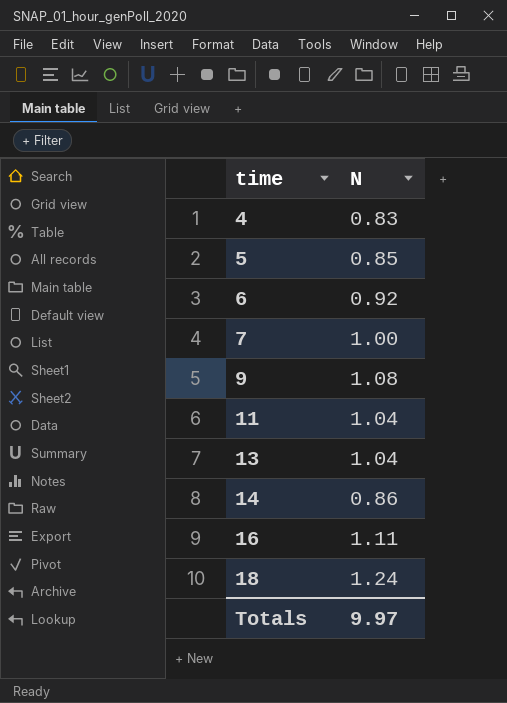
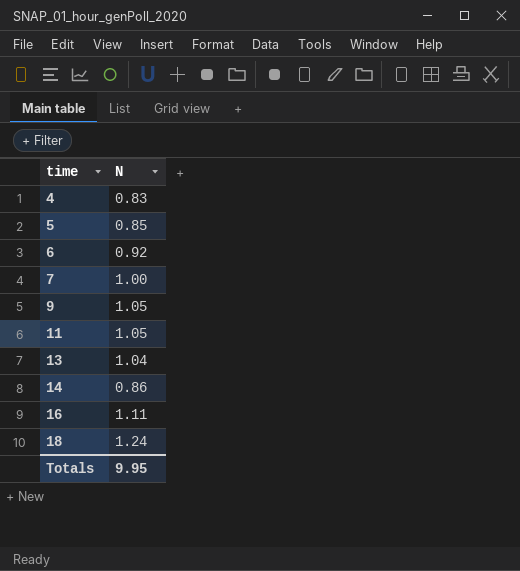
9 | N: 1.08 -> 1.05
11 | N: 1.04 -> 1.05
Totals | N: 9.97 -> 9.95

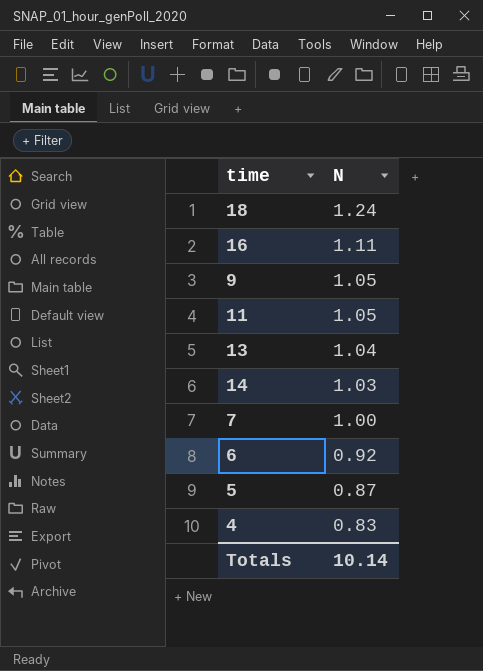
row order: time ascending -> N descending
14 | N: 0.86 -> 1.03
5 | N: 0.85 -> 0.87
Totals | N: 9.95 -> 10.14

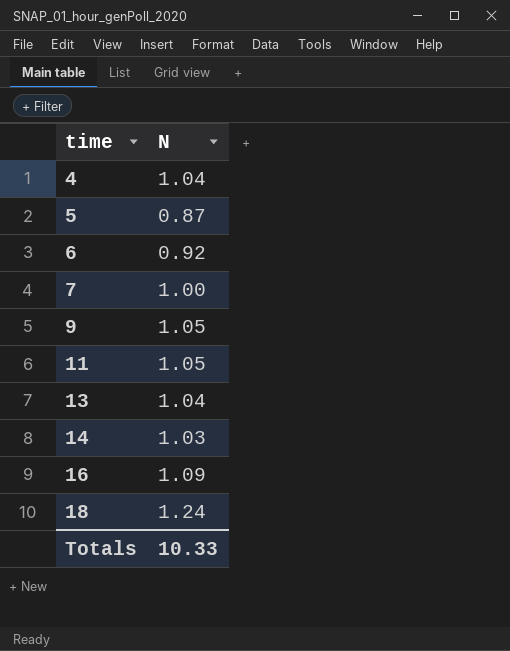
row order: N descending -> time ascending
4 | N: 0.83 -> 1.04
16 | N: 1.11 -> 1.09
Totals | N: 10.14 -> 10.33

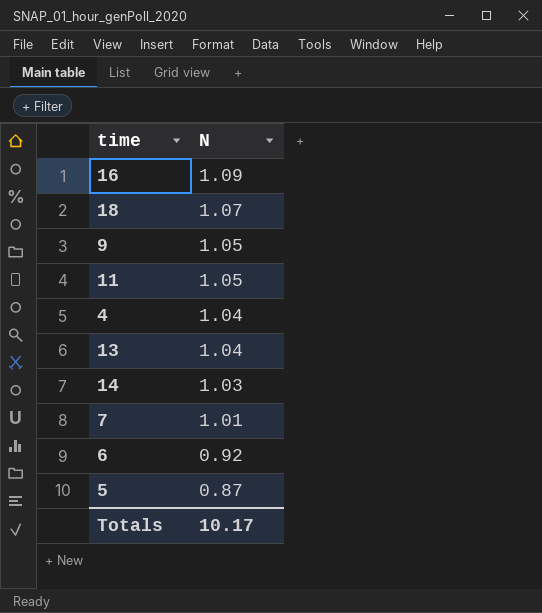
row order: time ascending -> N descending
18 | N: 1.24 -> 1.07
7 | N: 1.00 -> 1.01
Totals | N: 10.33 -> 10.17

